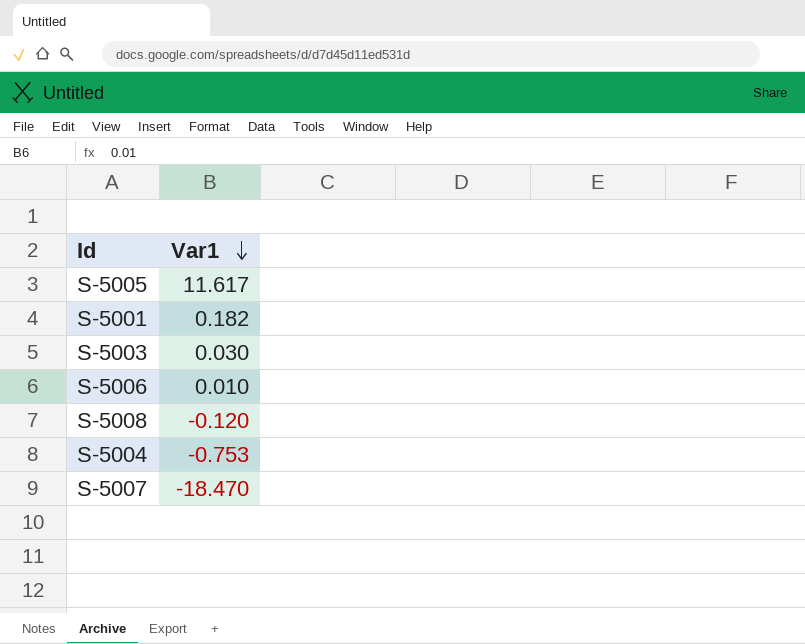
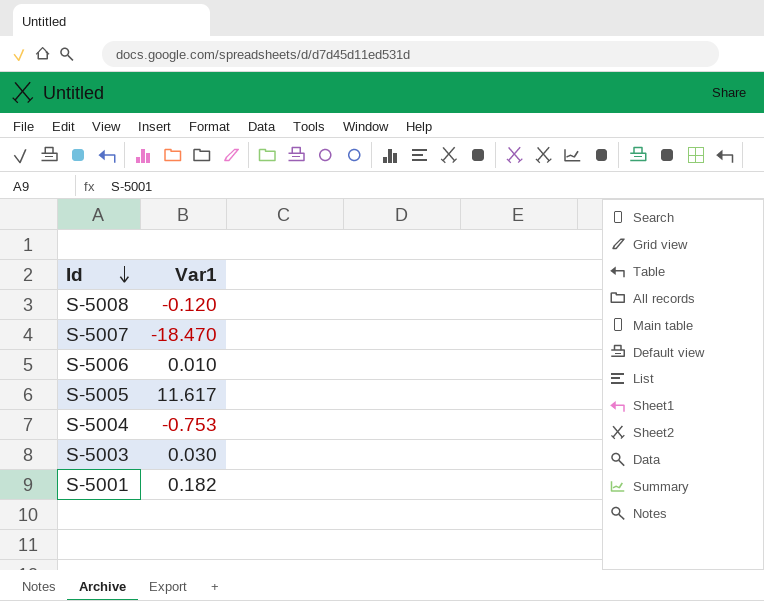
row order: Var1 descending -> Id descending

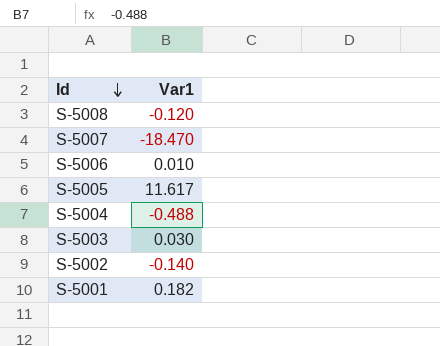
S-5004 | Var1: -0.753 -> -0.488
row S-5002: none -> -0.140

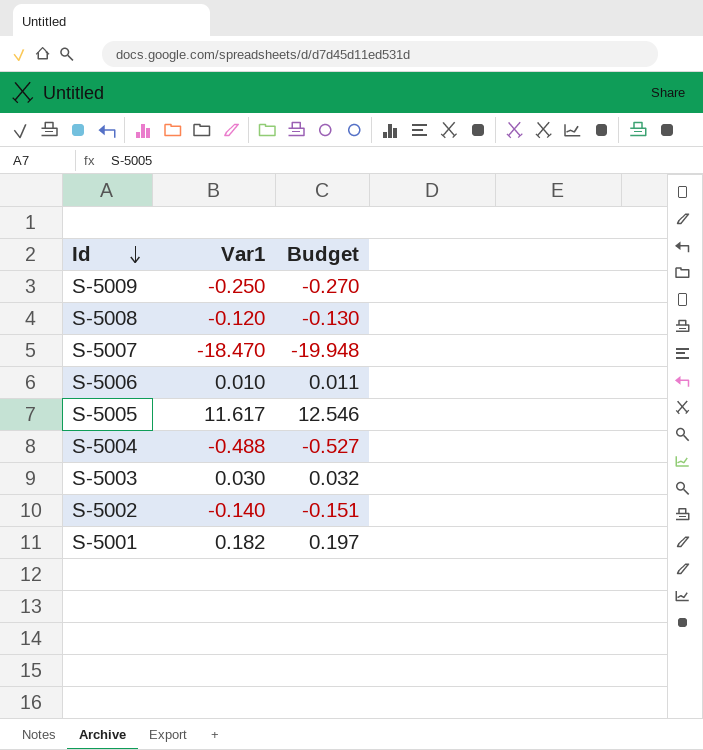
column Budget | formula: none -> [Var1] * 1.08
row S-5009: none -> -0.250 | -0.270

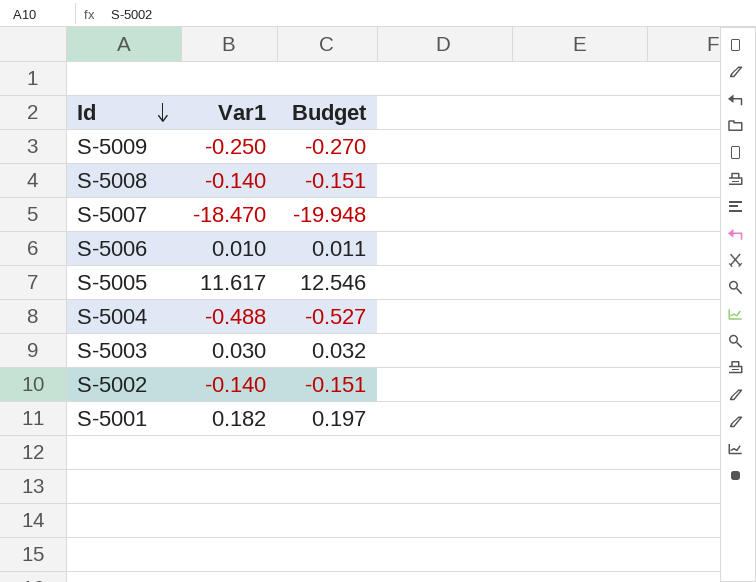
S-5008 | Var1: -0.120 -> -0.140
S-5008 | Budget: -0.130 -> -0.151

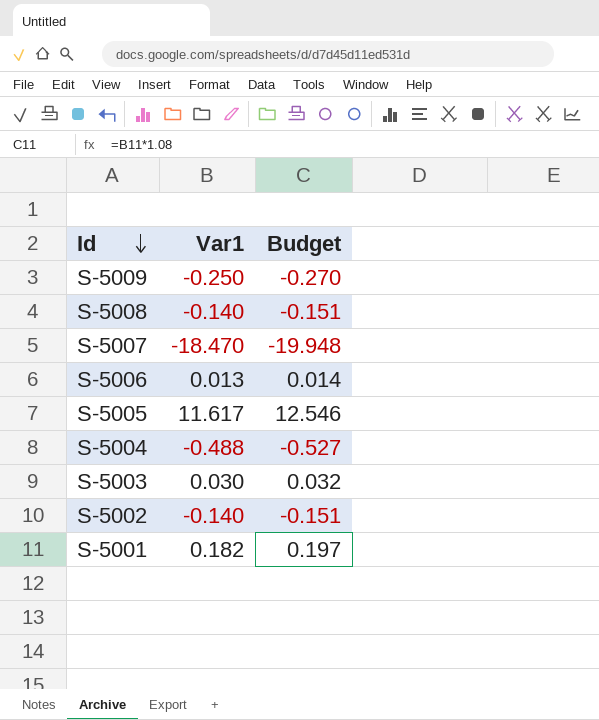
S-5006 | Var1: 0.010 -> 0.013
S-5006 | Budget: 0.011 -> 0.014

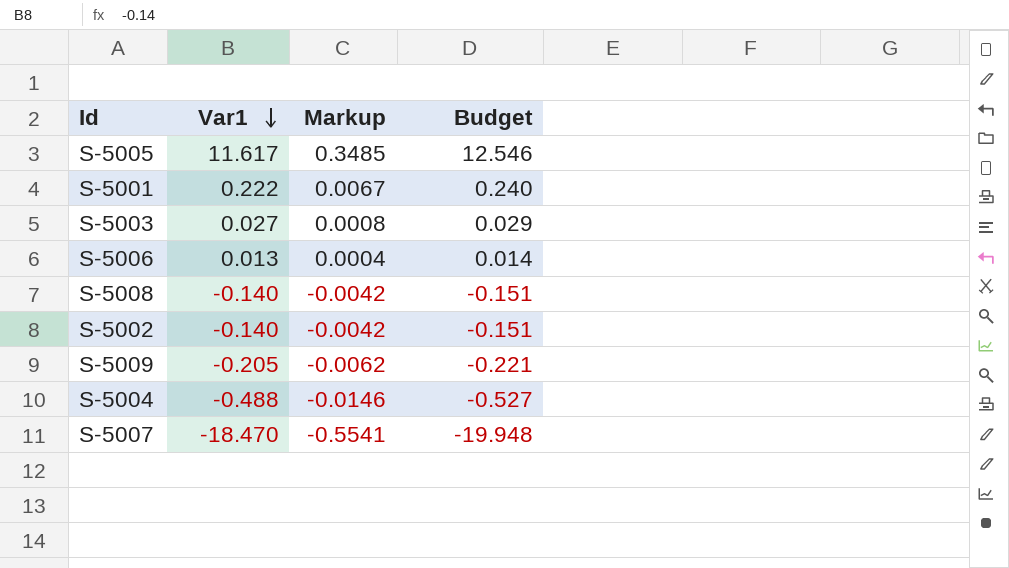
row order: Id descending -> Var1 descending
column Markup | formula: none -> [Var1] * 0.03
S-5001 | Var1: 0.182 -> 0.222
S-5001 | Budget: 0.197 -> 0.240
S-5003 | Var1: 0.030 -> 0.027
S-5003 | Budget: 0.032 -> 0.029
S-5009 | Var1: -0.250 -> -0.205
S-5009 | Budget: -0.270 -> -0.221

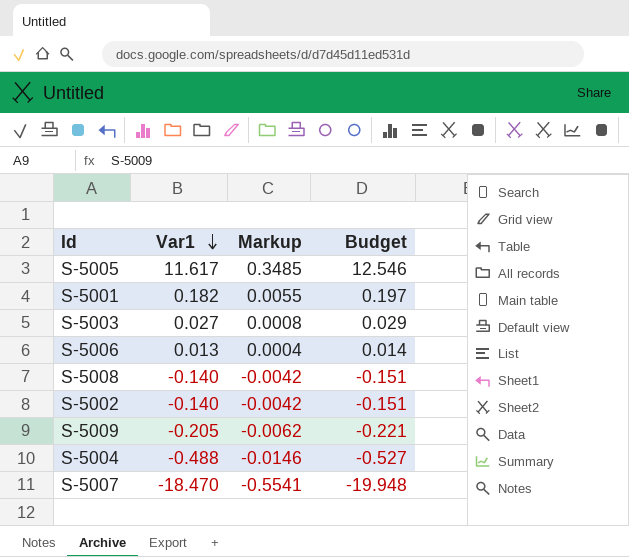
S-5001 | Var1: 0.222 -> 0.182
S-5001 | Markup: 0.0067 -> 0.0055
S-5001 | Budget: 0.240 -> 0.197

